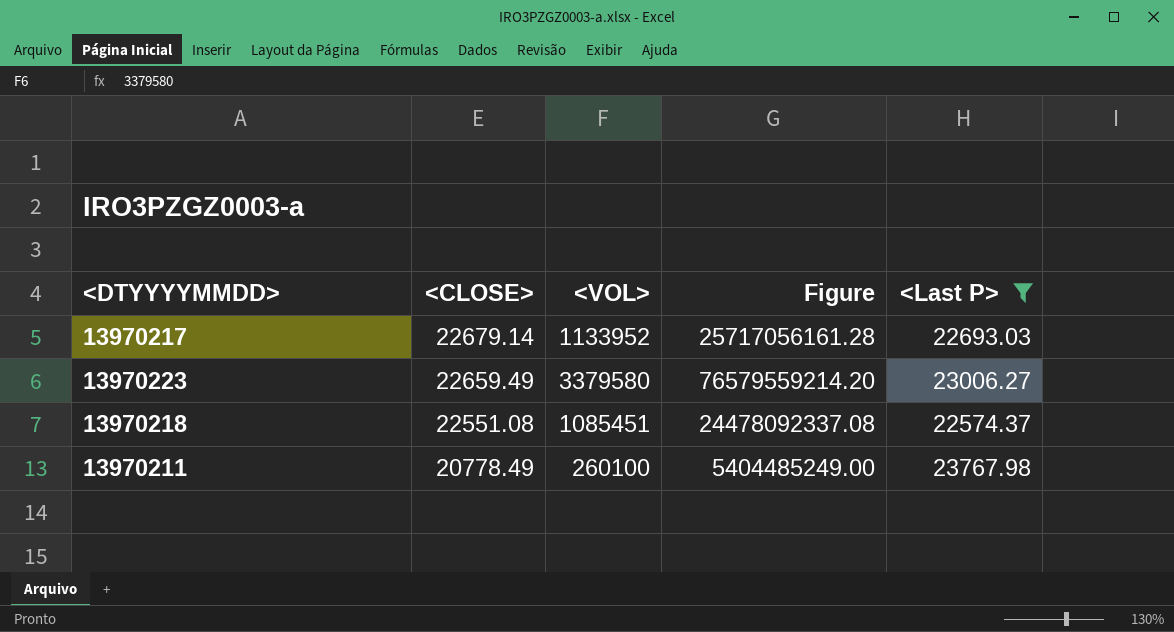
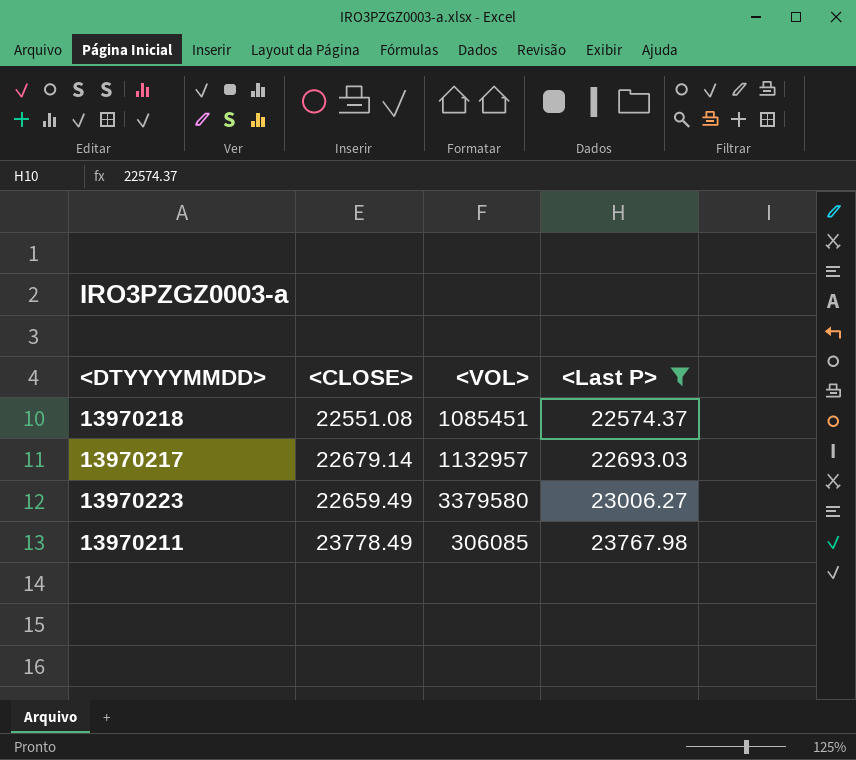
row order: <CLOSE> descending -> <Last P> ascending
column Figure | formula: [<CLOSE>] * [<VOL>] -> none
13970217 | <VOL>: 1133952 -> 1132957
13970211 | <CLOSE>: 20778.49 -> 23778.49
13970211 | <VOL>: 260100 -> 306085

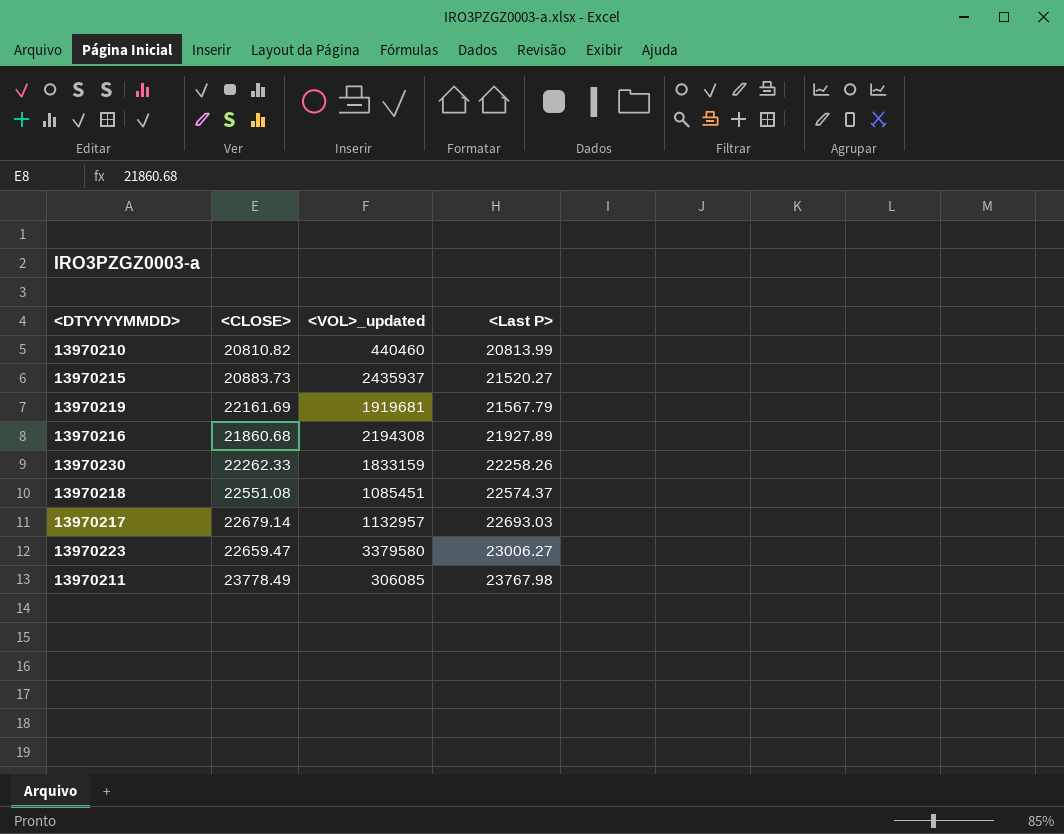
filter: <Last P> >= 22574.37 -> none
column name: <VOL> -> <VOL>_updated
13970223 | <CLOSE>: 22659.49 -> 22659.47

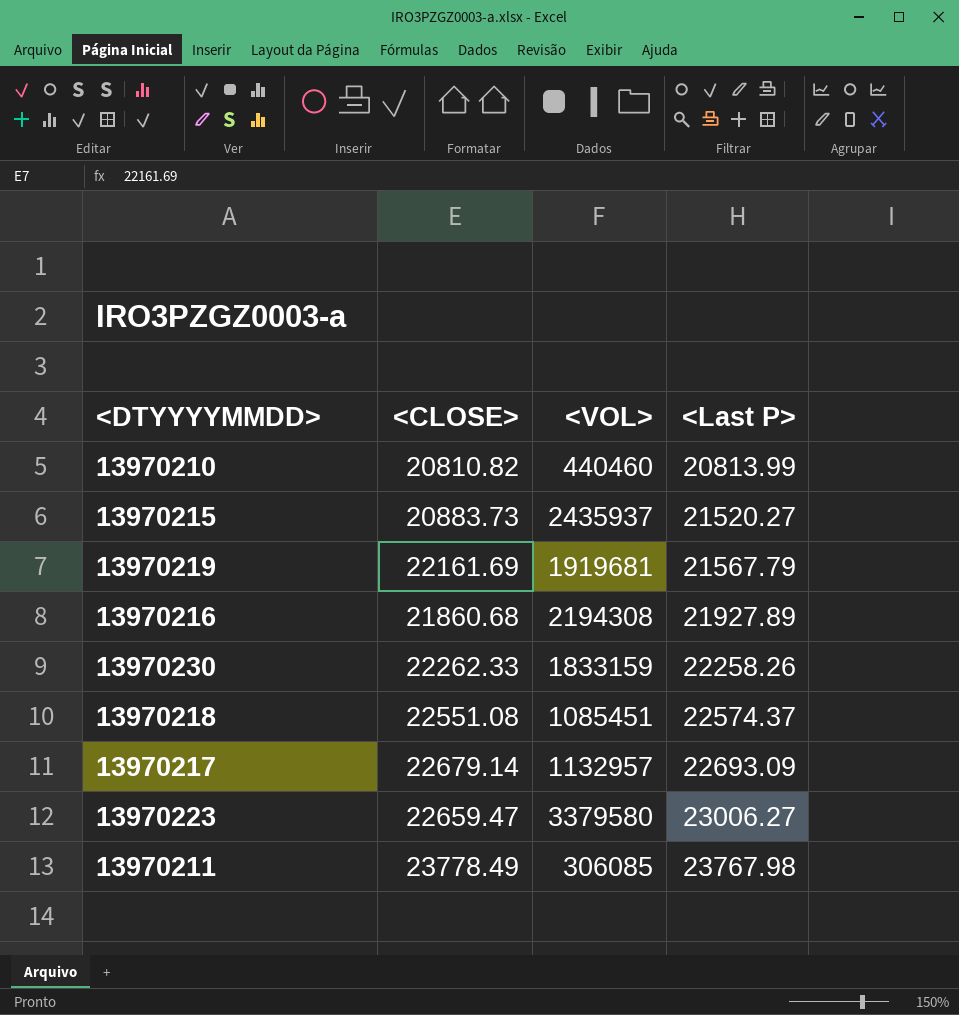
column name: <VOL>_updated -> <VOL>
13970217 | <Last P>: 22693.03 -> 22693.09

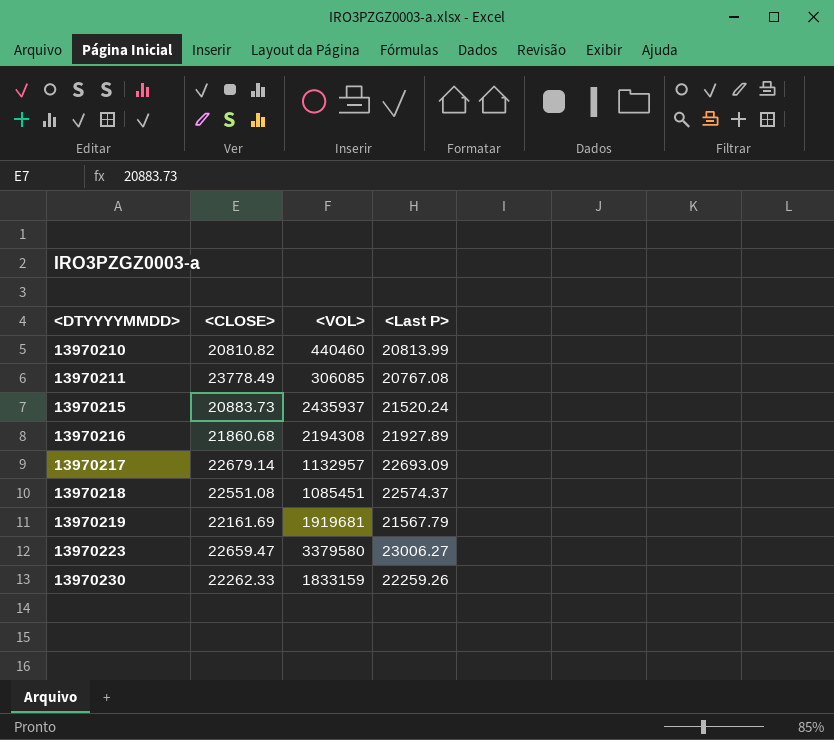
row order: <Last P> ascending -> <DTYYYYMMDD> ascending
13970211 | <Last P>: 23767.98 -> 20767.08
13970215 | <Last P>: 21520.27 -> 21520.24
13970230 | <Last P>: 22258.26 -> 22259.26

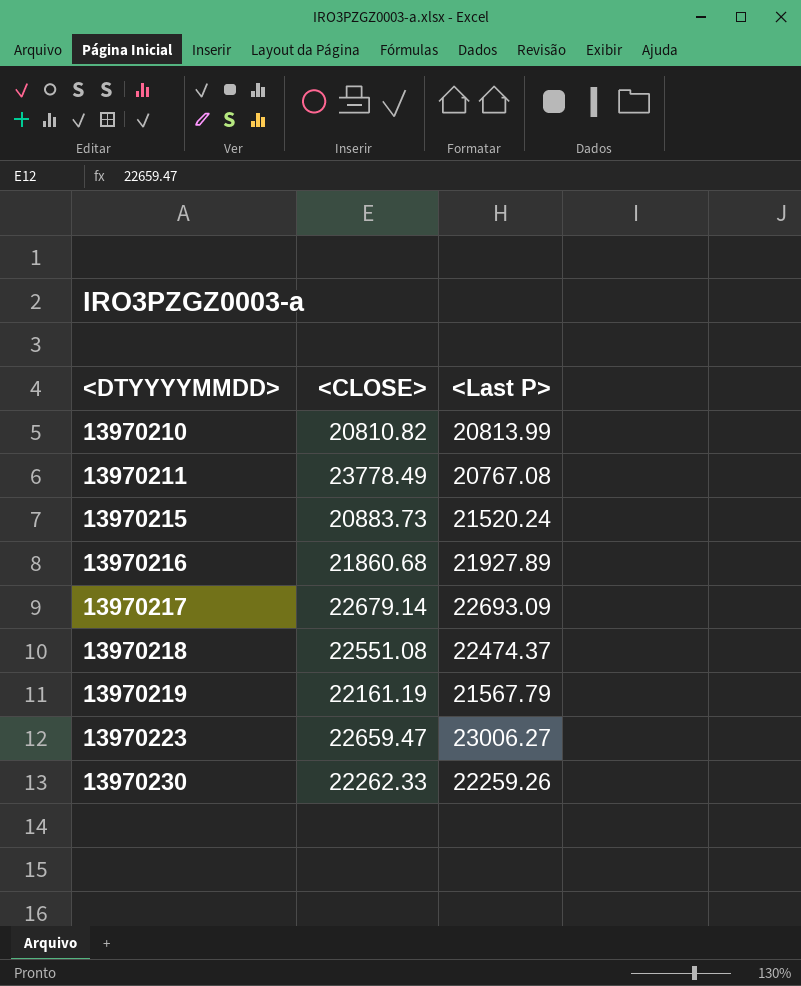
column <VOL> | position: 3 -> none
13970218 | <Last P>: 22574.37 -> 22474.37
13970219 | <CLOSE>: 22161.69 -> 22161.19

